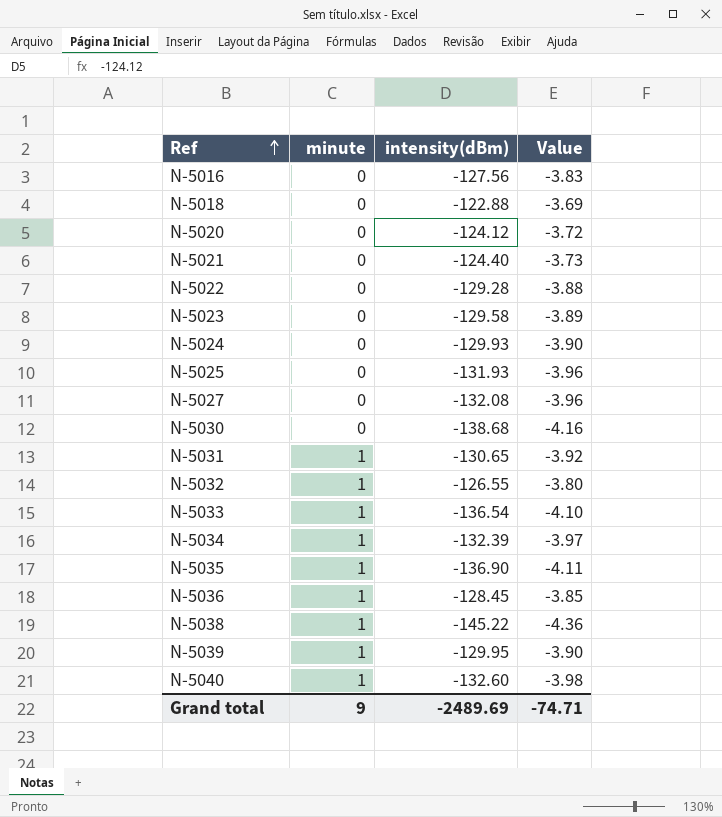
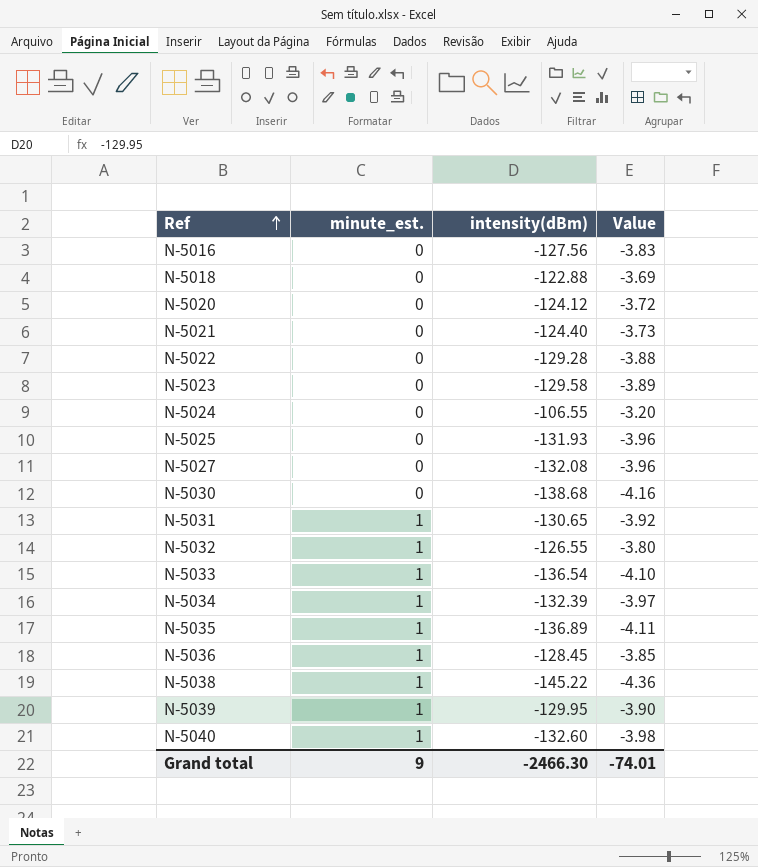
column name: minute -> minute_est.
N-5024 | intensity(dBm): -129.93 -> -106.55
N-5024 | Value: -3.90 -> -3.20
N-5035 | intensity(dBm): -136.90 -> -136.89
Grand total | intensity(dBm): -2489.69 -> -2466.30
Grand total | Value: -74.71 -> -74.01

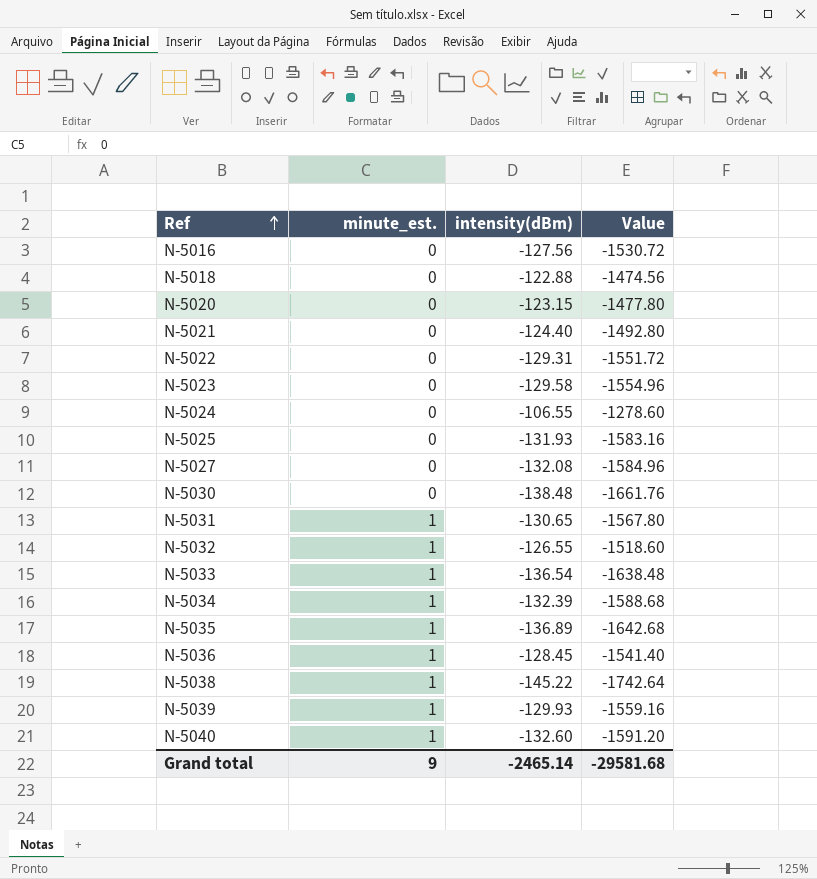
column Value | formula: [intensity(dBm)] * 0.03 -> [intensity(dBm)] * 12
N-5020 | intensity(dBm): -124.12 -> -123.15
N-5022 | intensity(dBm): -129.28 -> -129.31
N-5030 | intensity(dBm): -138.68 -> -138.48
N-5039 | intensity(dBm): -129.95 -> -129.93
Grand total | intensity(dBm): -2466.30 -> -2465.14
Grand total | Value: -74.01 -> -29581.68

